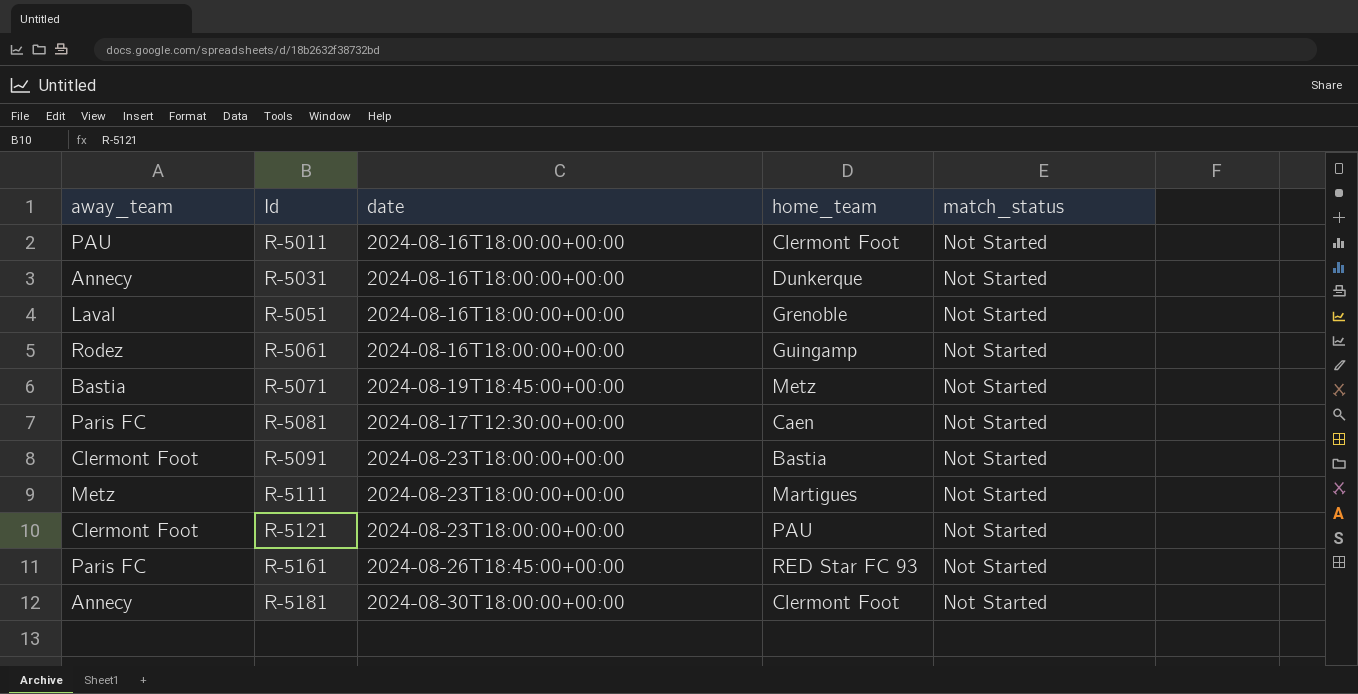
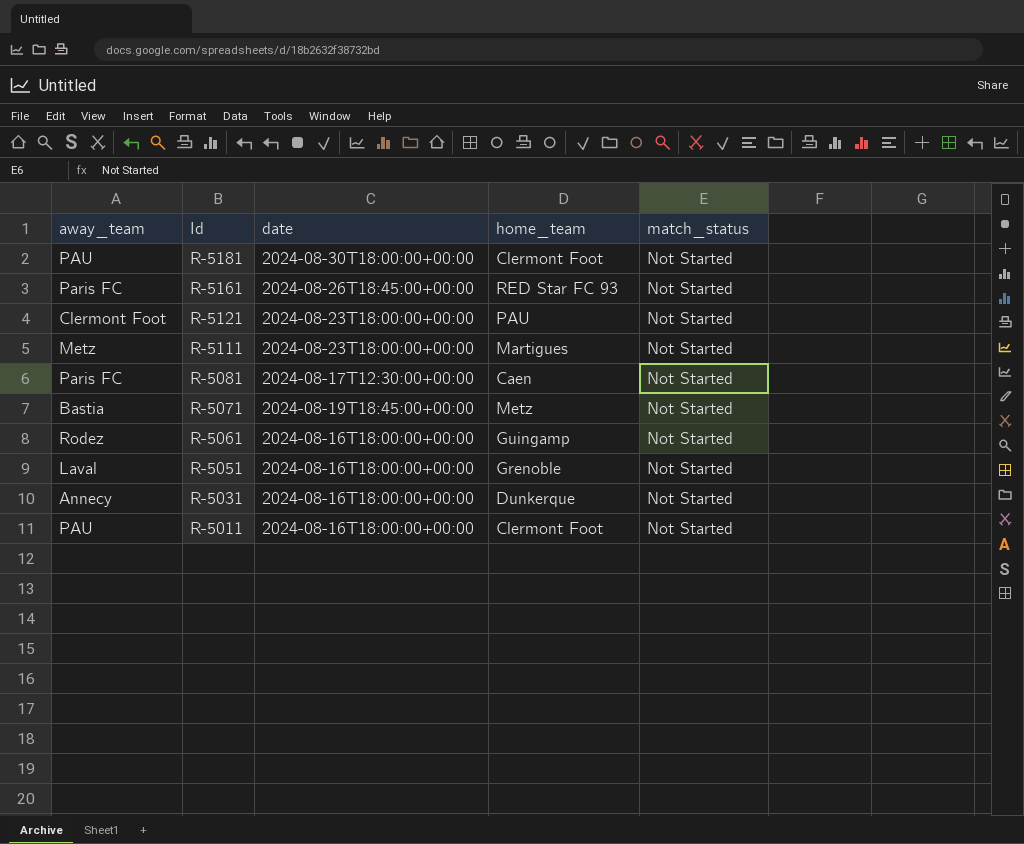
row order: Id ascending -> Id descending
row R-5091: Clermont Foot | 2024-08-23T18:00:00+00:00 | Bastia | Not Started -> none
R-5181 | away_team: Annecy -> PAU

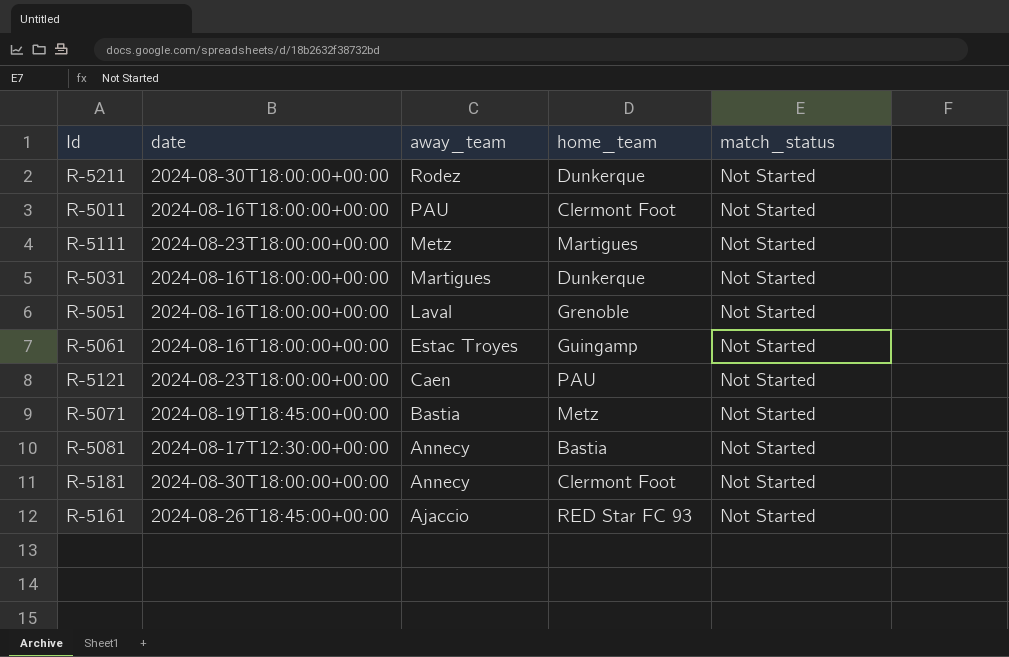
row order: Id descending -> away_team descending
column away_team | position: 1 -> 3
row R-5211: none -> 2024-08-30T18:00:00+00:00 | Rodez | Dunkerque | Not Started
R-5031 | away_team: Annecy -> Martigues
R-5061 | away_team: Rodez -> Estac Troyes
R-5121 | away_team: Clermont Foot -> Caen
R-5081 | away_team: Paris FC -> Annecy
R-5081 | home_team: Caen -> Bastia
R-5181 | away_team: PAU -> Annecy
R-5161 | away_team: Paris FC -> Ajaccio

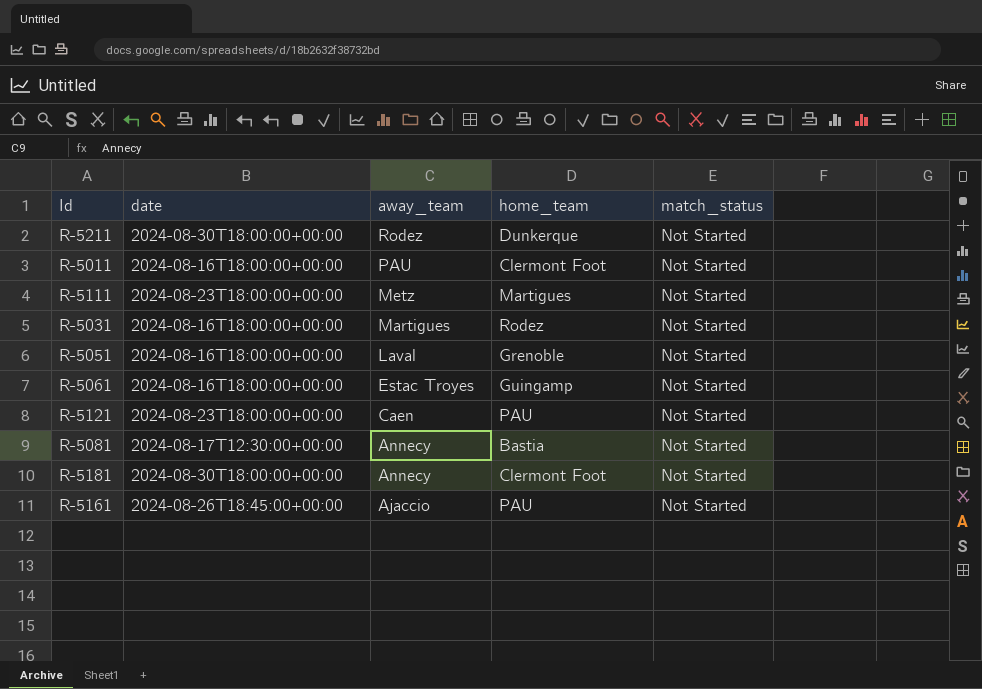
row R-5071: 2024-08-19T18:45:00+00:00 | Bastia | Metz | Not Started -> none
R-5031 | home_team: Dunkerque -> Rodez
R-5161 | home_team: RED Star FC 93 -> PAU

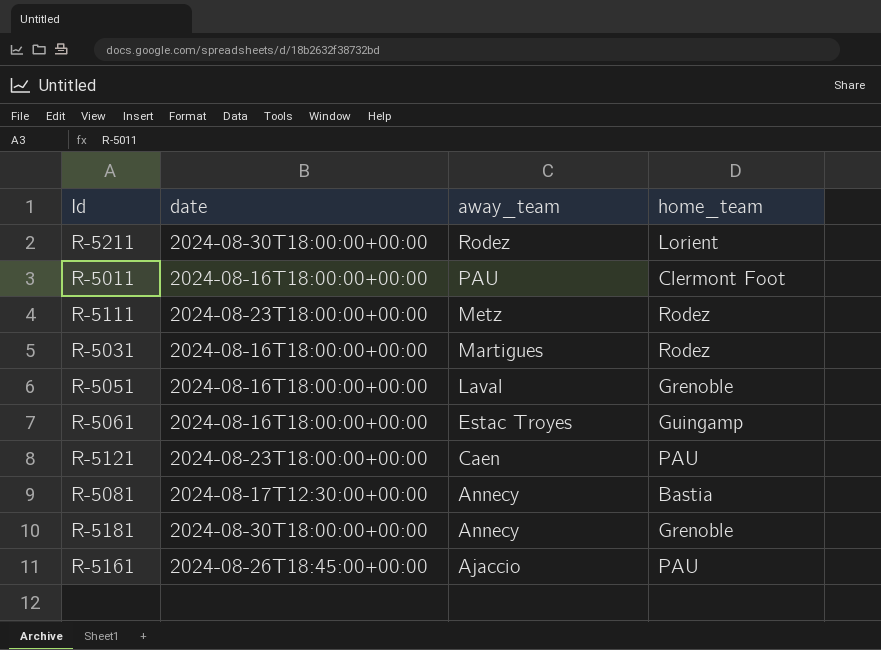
column match_status | position: 5 -> none
R-5211 | home_team: Dunkerque -> Lorient
R-5111 | home_team: Martigues -> Rodez
R-5181 | home_team: Clermont Foot -> Grenoble

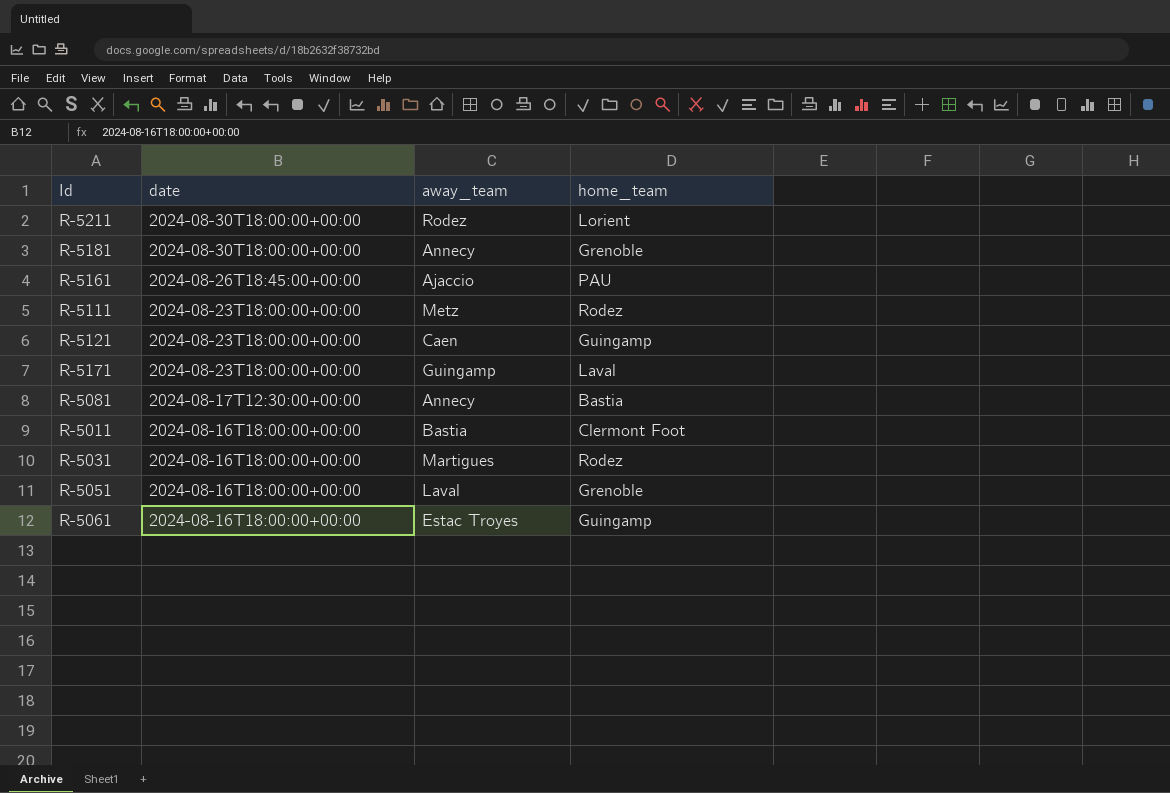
row order: away_team descending -> date descending
R-5121 | home_team: PAU -> Guingamp
row R-5171: none -> 2024-08-23T18:00:00+00:00 | Guingamp | Laval
R-5011 | away_team: PAU -> Bastia

